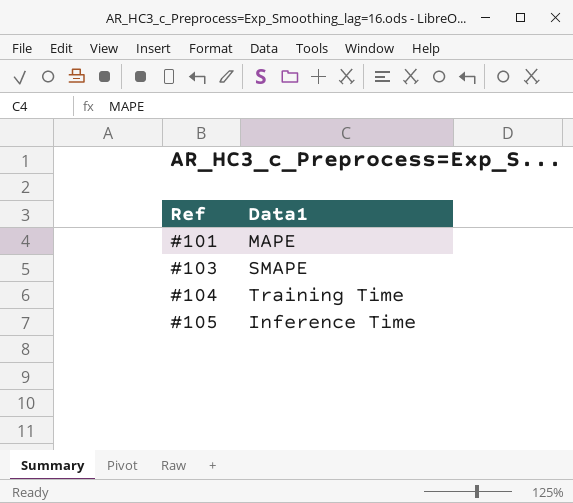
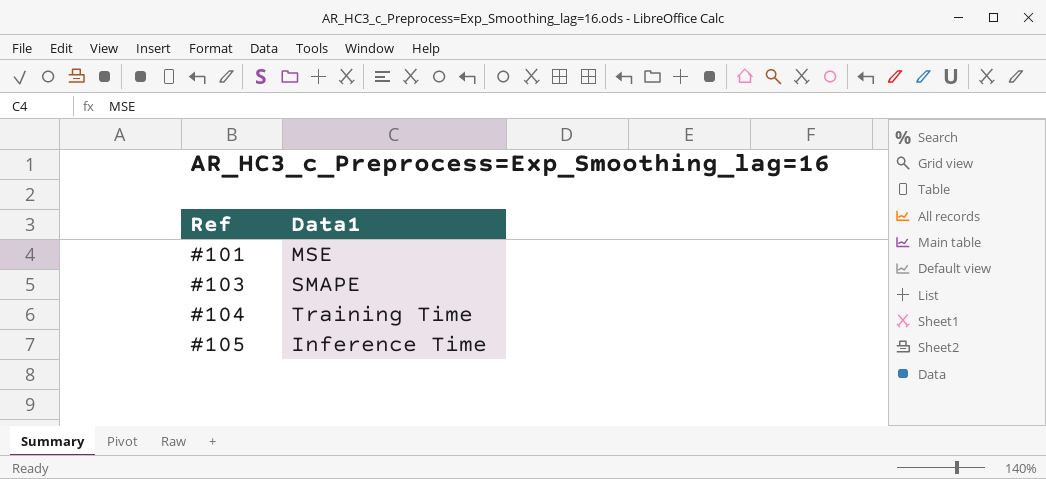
#101 | Data1: MAPE -> MSE

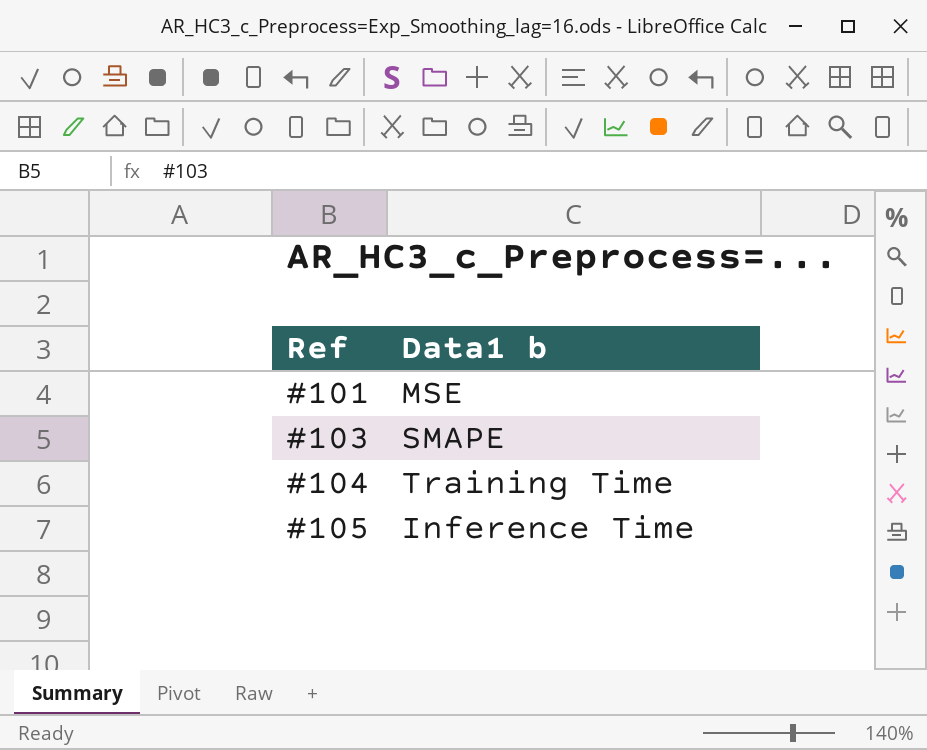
column name: Data1 -> Data1 b

